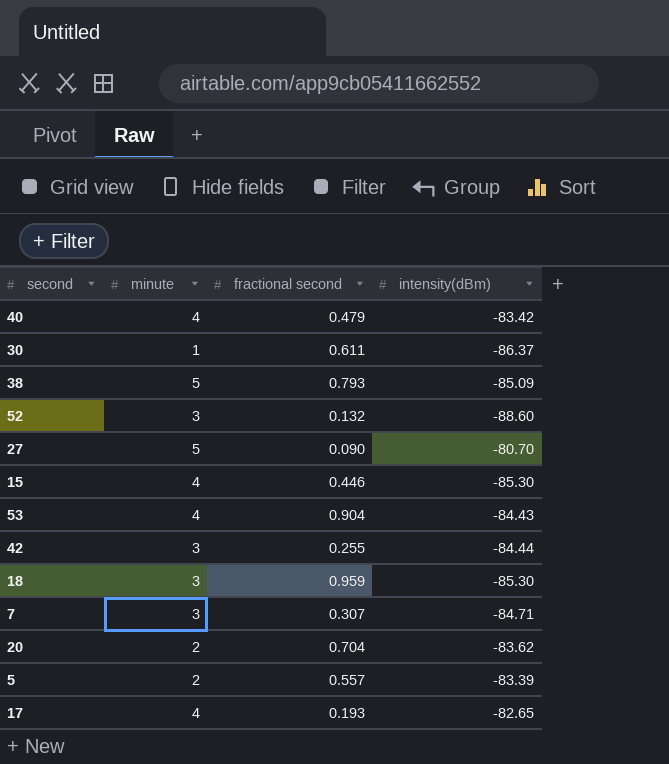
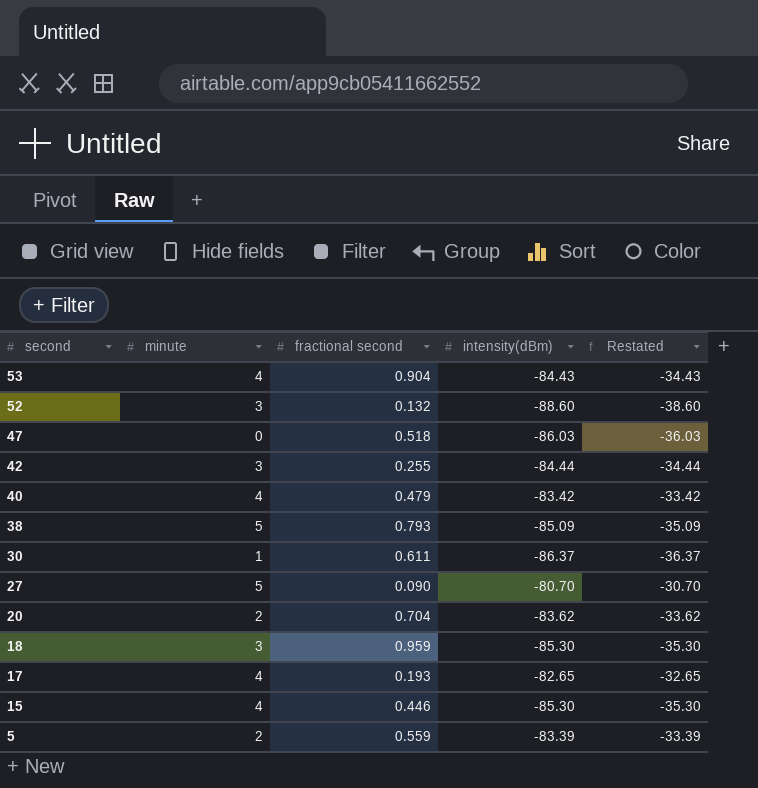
row order: none -> second descending
column Restated | formula: none -> [intensity(dBm)] + 50
row 7: 3 | 0.307 | -84.71 -> none
row 47: none -> 0 | 0.518 | -86.03 | -36.03
5 | fractional second: 0.557 -> 0.559

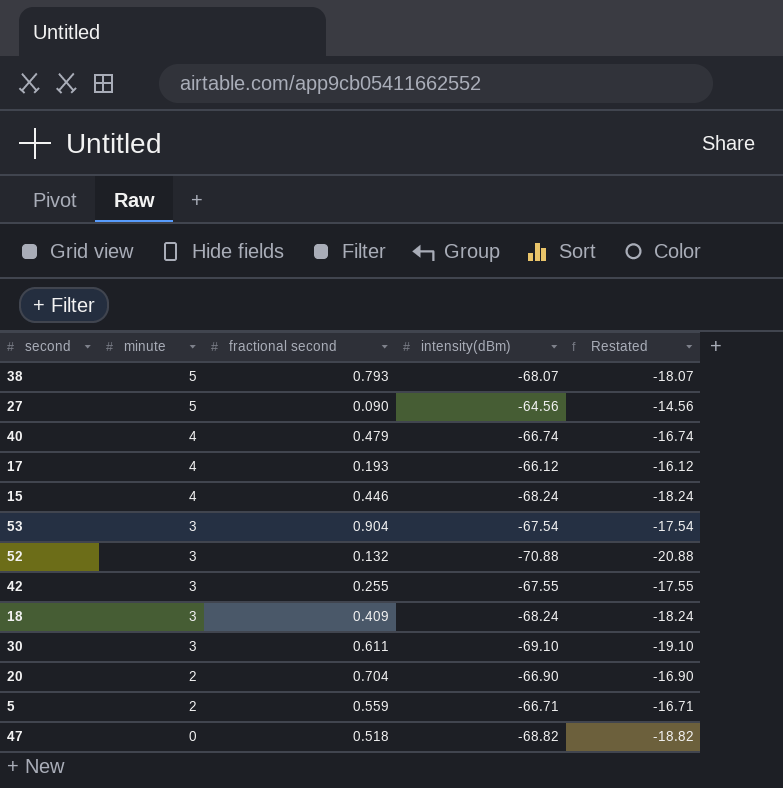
row order: second descending -> minute descending
38 | intensity(dBm): -85.09 -> -68.07
38 | Restated: -35.09 -> -18.07
27 | intensity(dBm): -80.70 -> -64.56
27 | Restated: -30.70 -> -14.56
40 | intensity(dBm): -83.42 -> -66.74
40 | Restated: -33.42 -> -16.74
17 | intensity(dBm): -82.65 -> -66.12
17 | Restated: -32.65 -> -16.12
15 | intensity(dBm): -85.30 -> -68.24
15 | Restated: -35.30 -> -18.24
53 | minute: 4 -> 3
53 | intensity(dBm): -84.43 -> -67.54
53 | Restated: -34.43 -> -17.54
52 | intensity(dBm): -88.60 -> -70.88
52 | Restated: -38.60 -> -20.88
42 | intensity(dBm): -84.44 -> -67.55
42 | Restated: -34.44 -> -17.55
18 | fractional second: 0.959 -> 0.409
18 | intensity(dBm): -85.30 -> -68.24
18 | Restated: -35.30 -> -18.24
30 | minute: 1 -> 3
30 | intensity(dBm): -86.37 -> -69.10
30 | Restated: -36.37 -> -19.10
20 | intensity(dBm): -83.62 -> -66.90
20 | Restated: -33.62 -> -16.90
5 | intensity(dBm): -83.39 -> -66.71
5 | Restated: -33.39 -> -16.71
47 | intensity(dBm): -86.03 -> -68.82
47 | Restated: -36.03 -> -18.82

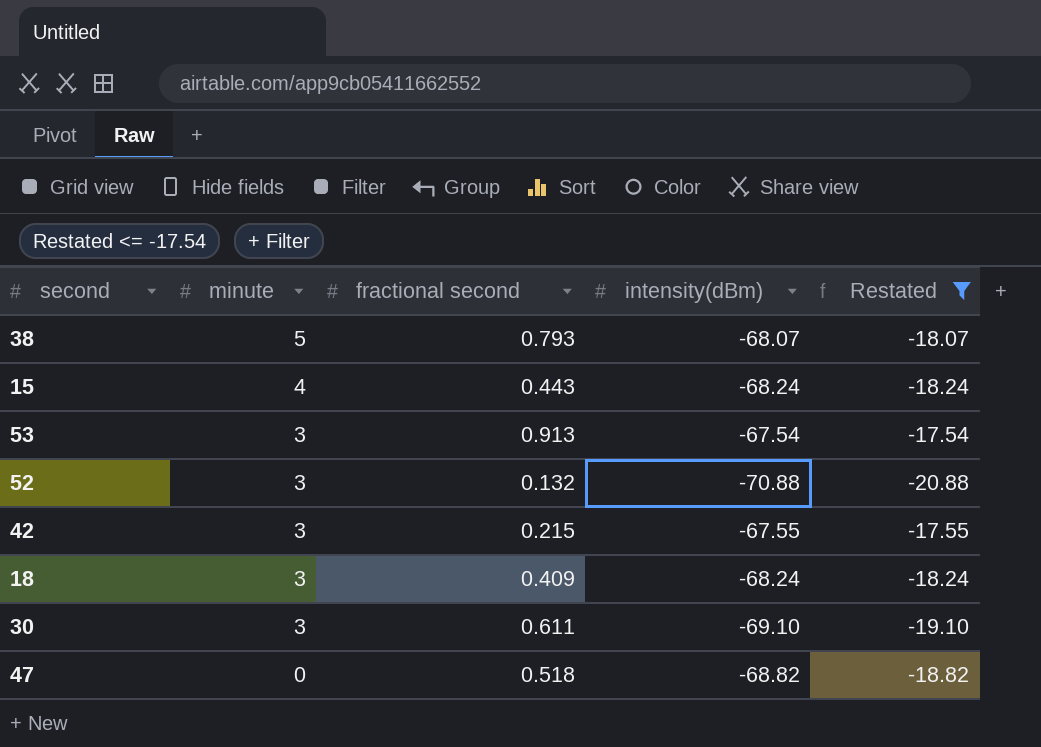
filter: none -> Restated <= -17.54
15 | fractional second: 0.446 -> 0.443
53 | fractional second: 0.904 -> 0.913
42 | fractional second: 0.255 -> 0.215

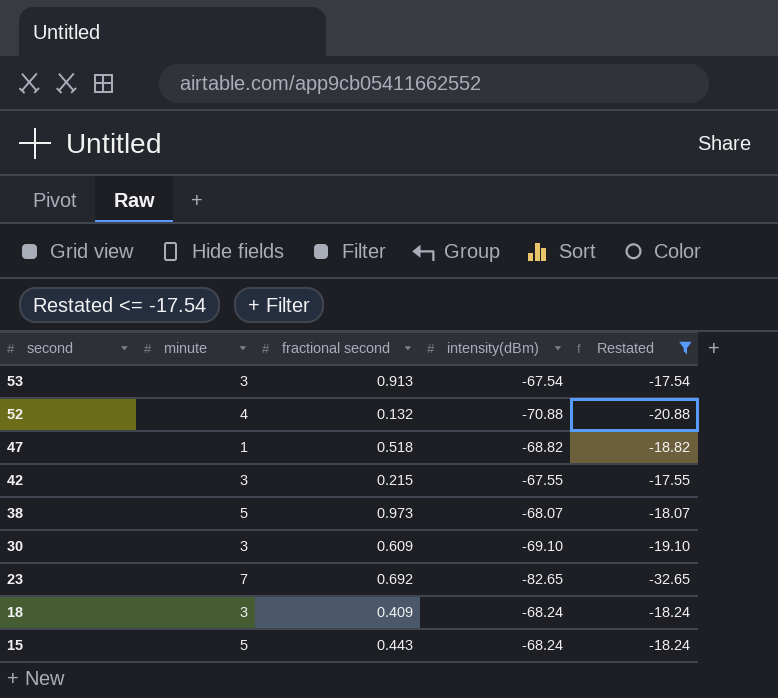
row order: minute descending -> second descending
52 | minute: 3 -> 4
47 | minute: 0 -> 1
38 | fractional second: 0.793 -> 0.973
30 | fractional second: 0.611 -> 0.609
row 23: none -> 7 | 0.692 | -82.65 | -32.65
15 | minute: 4 -> 5

